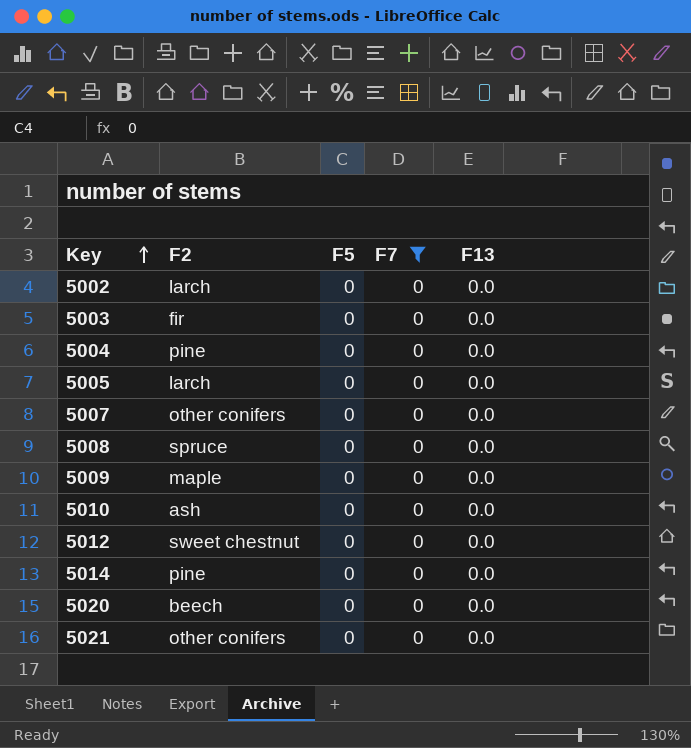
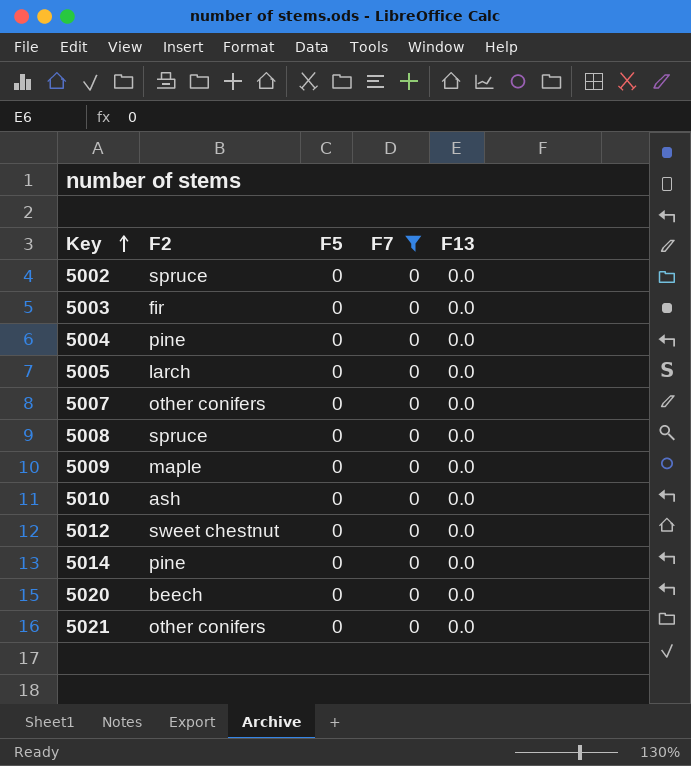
5002 | F2: larch -> spruce

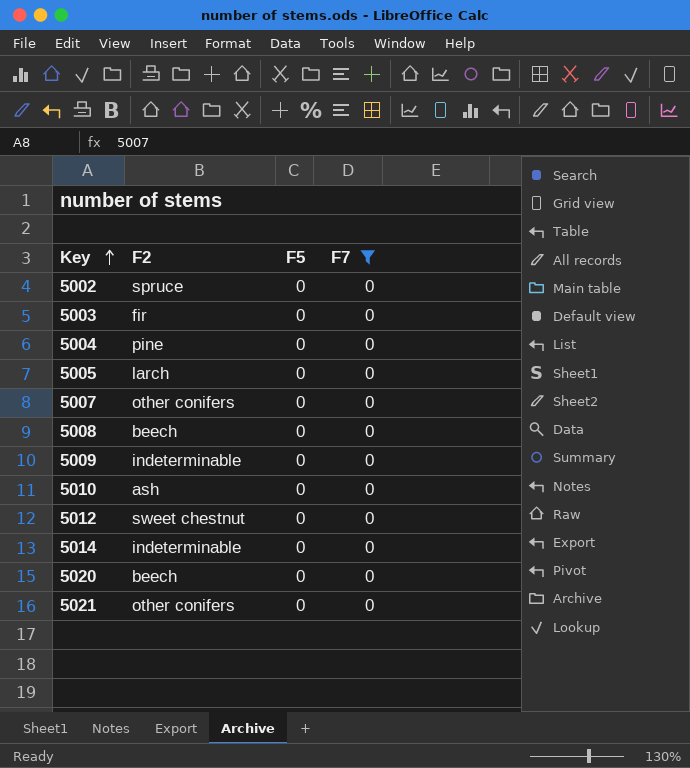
column F13 | position: 5 -> none
5008 | F2: spruce -> beech
5009 | F2: maple -> indeterminable
5014 | F2: pine -> indeterminable

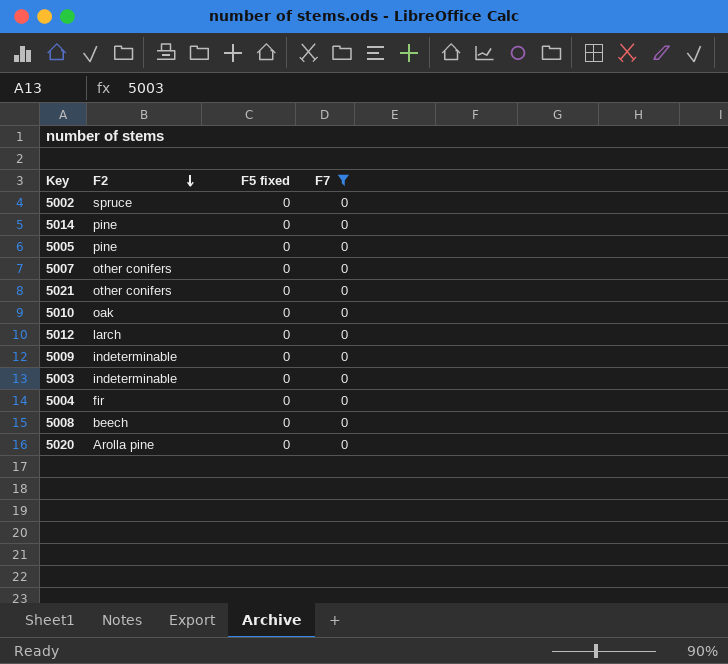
row order: Key ascending -> F2 descending
column name: F5 -> F5 fixed
5014 | F2: indeterminable -> pine
5005 | F2: larch -> pine
5010 | F2: ash -> oak
5012 | F2: sweet chestnut -> larch
5003 | F2: fir -> indeterminable
5004 | F2: pine -> fir
5020 | F2: beech -> Arolla pine

